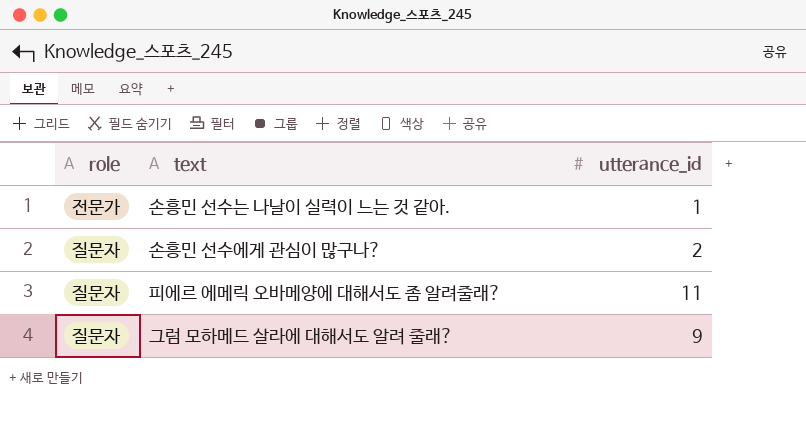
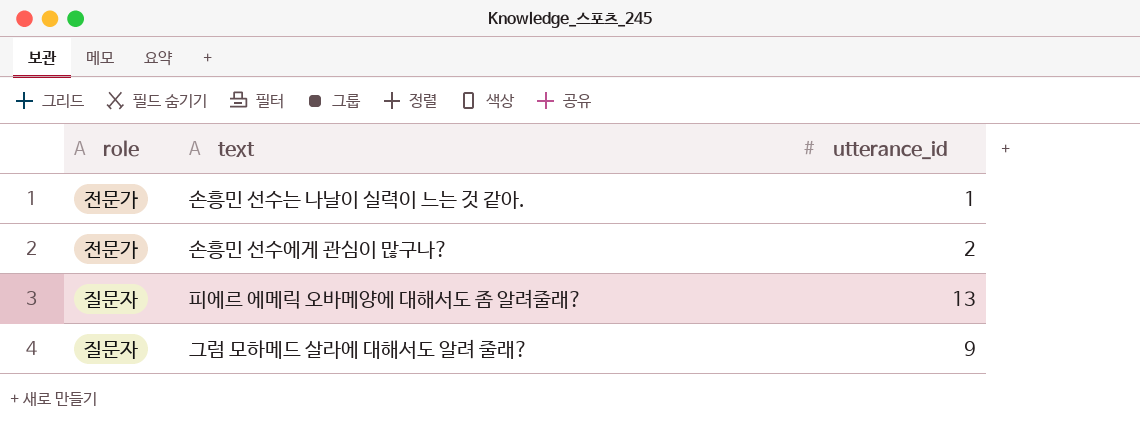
손흥민 선수에게 관심이 많구나? | role: 질문자 -> 전문가
피에르 에메릭 오바메양에 대해서도 좀 알려줄래? | utterance_id: 11 -> 13

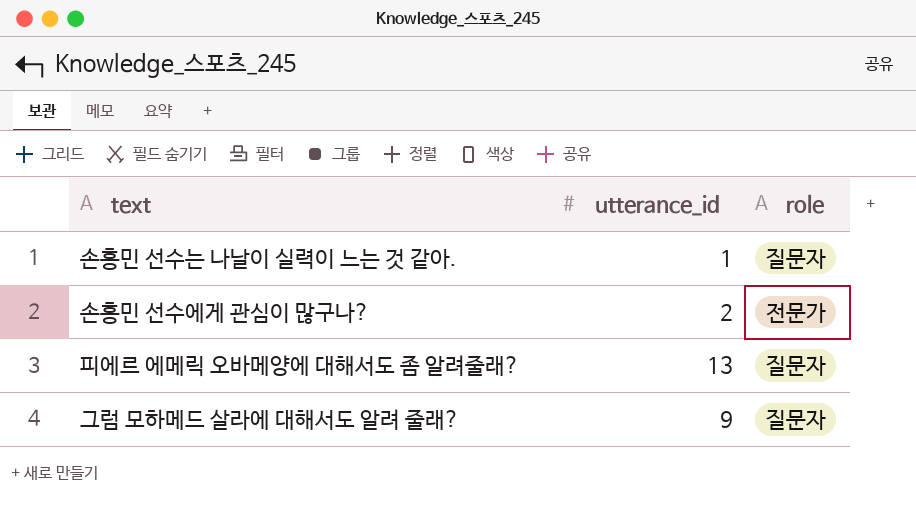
column role | position: 1 -> 3
손흥민 선수는 나날이 실력이 느는 것 같아. | role: 전문가 -> 질문자

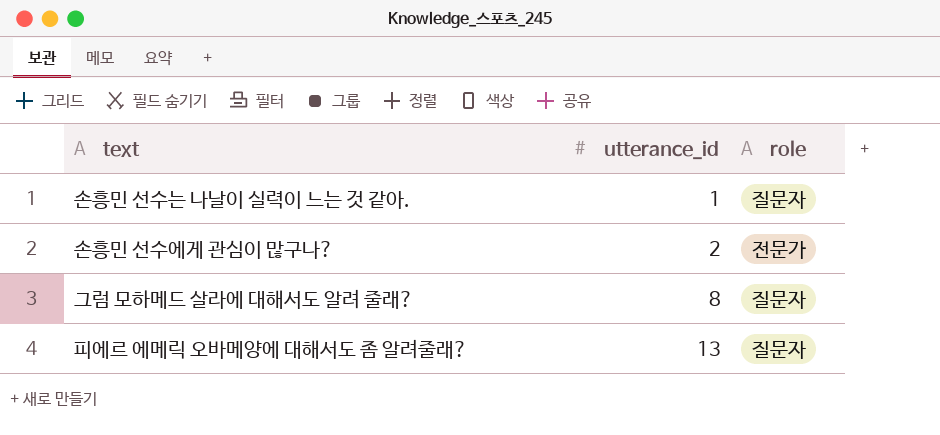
row order: none -> utterance_id ascending
그럼 모하메드 살라에 대해서도 알려 줄래? | utterance_id: 9 -> 8

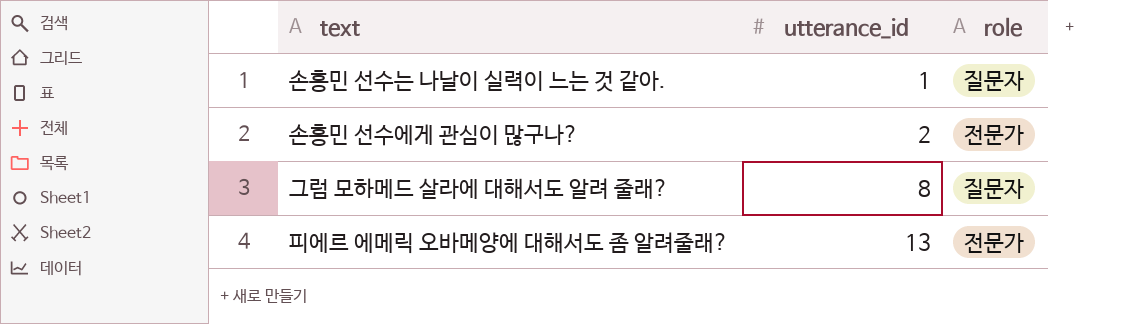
피에르 에메릭 오바메양에 대해서도 좀 알려줄래? | role: 질문자 -> 전문가

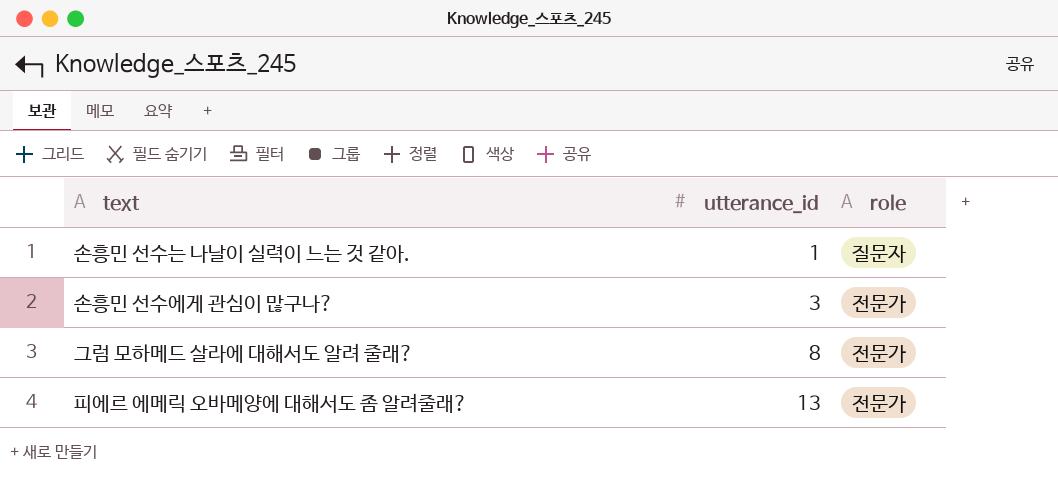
손흥민 선수에게 관심이 많구나? | utterance_id: 2 -> 3
그럼 모하메드 살라에 대해서도 알려 줄래? | role: 질문자 -> 전문가

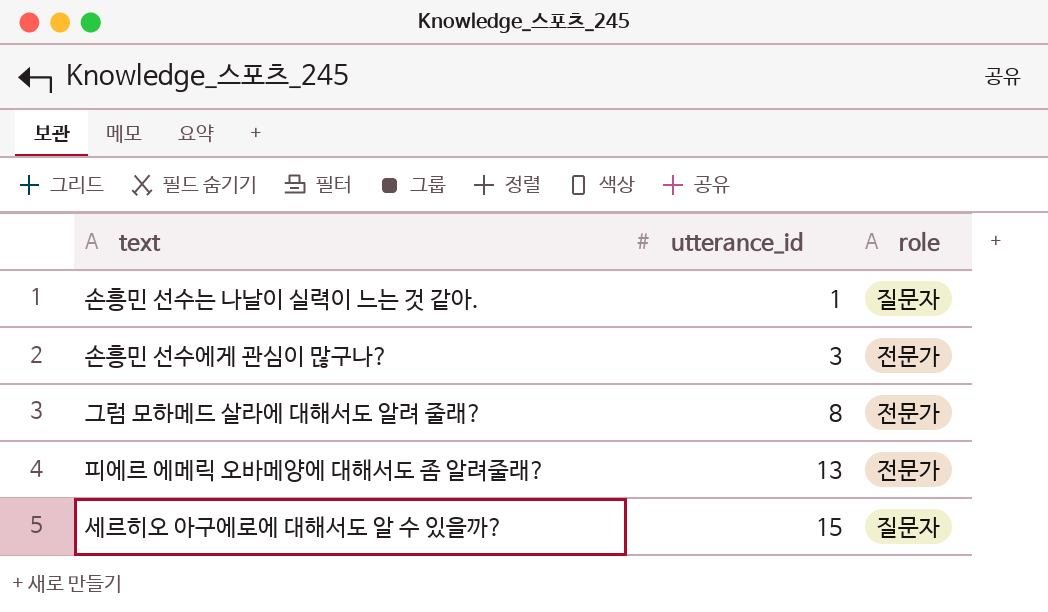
row 세르히오 아구에로에 대해서도 알 수 있을까?: none -> 15 | 질문자

